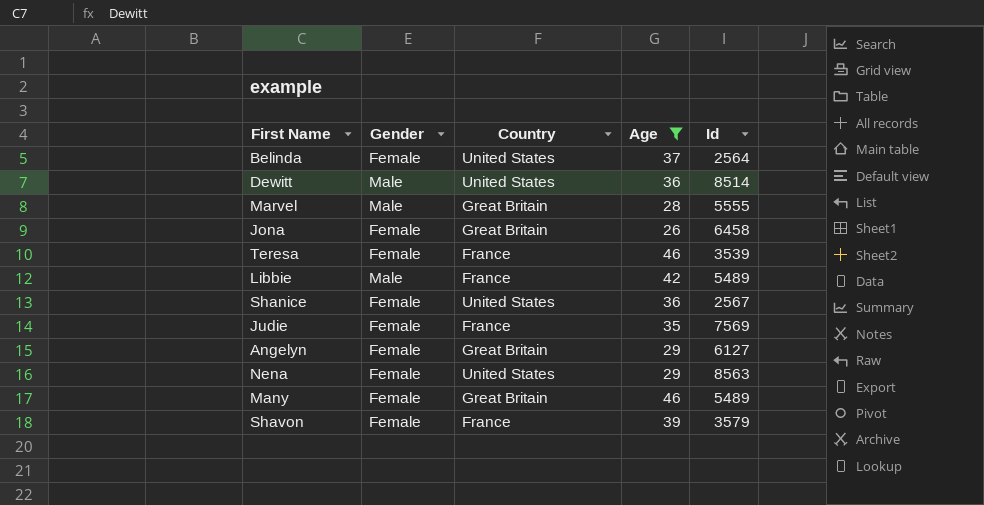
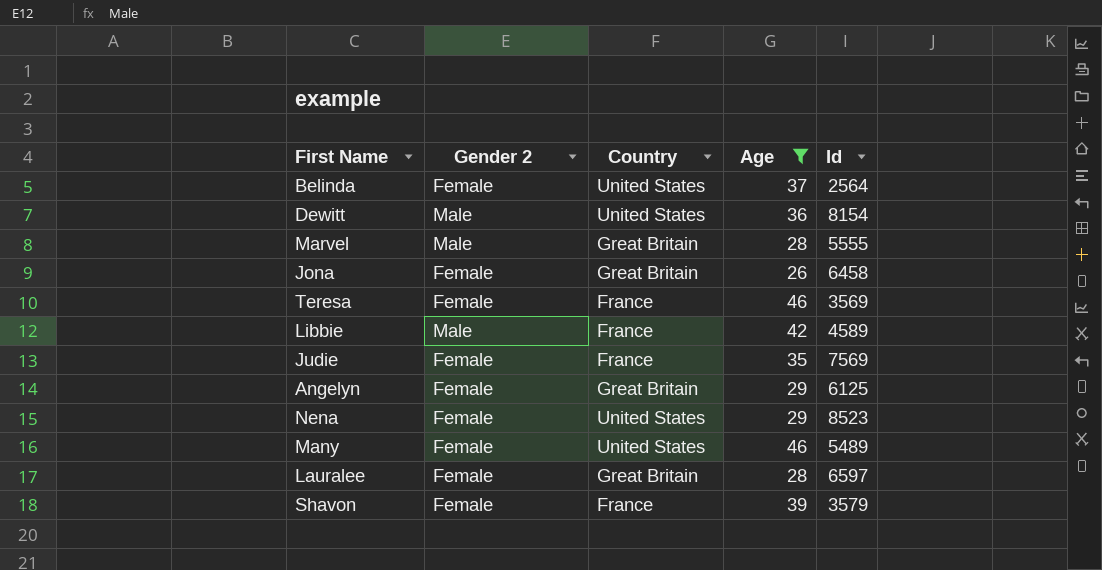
column name: Gender -> Gender 2
row Shanice: Female | United States | 36 | 2567 -> none
Dewitt | Id: 8514 -> 8154
Teresa | Id: 3539 -> 3569
Libbie | Id: 5489 -> 4589
Angelyn | Id: 6127 -> 6125
Nena | Id: 8563 -> 8523
Many | Country: Great Britain -> United States
row Lauralee: none -> Female | Great Britain | 28 | 6597

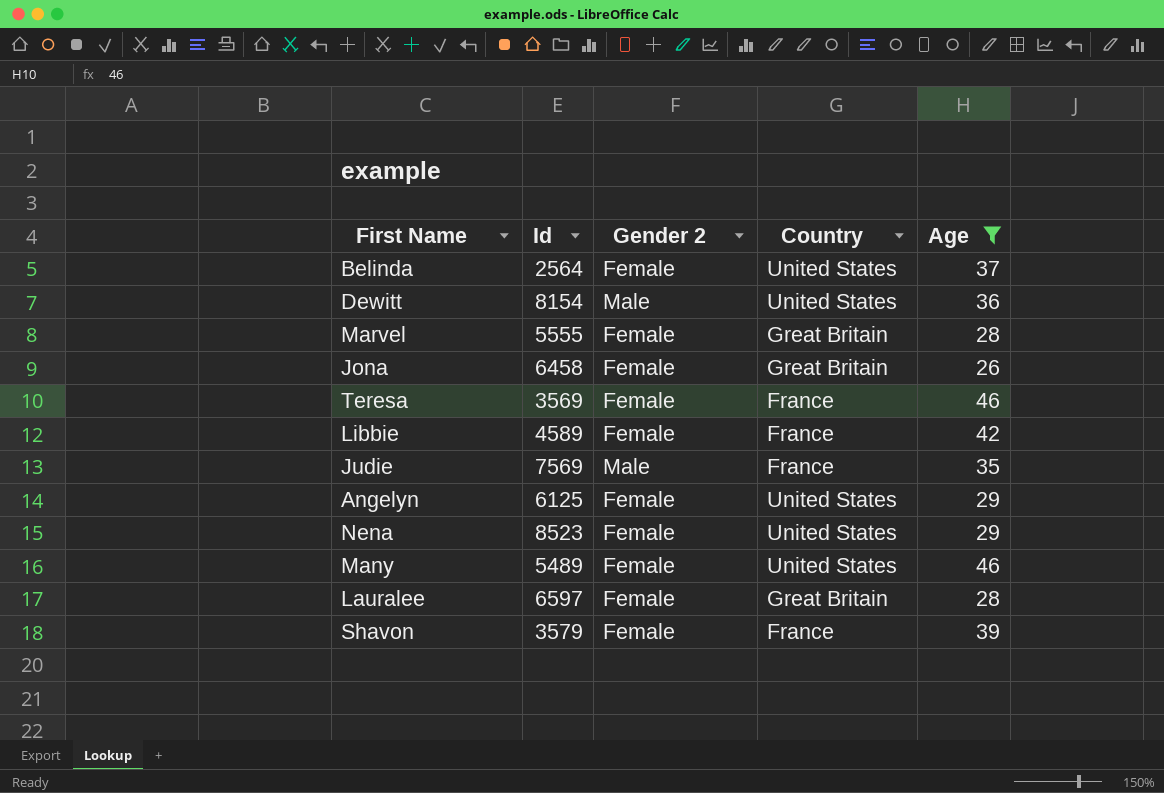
column Id | position: 5 -> 2
Marvel | Gender 2: Male -> Female
Libbie | Gender 2: Male -> Female
Judie | Gender 2: Female -> Male
Angelyn | Country: Great Britain -> United States

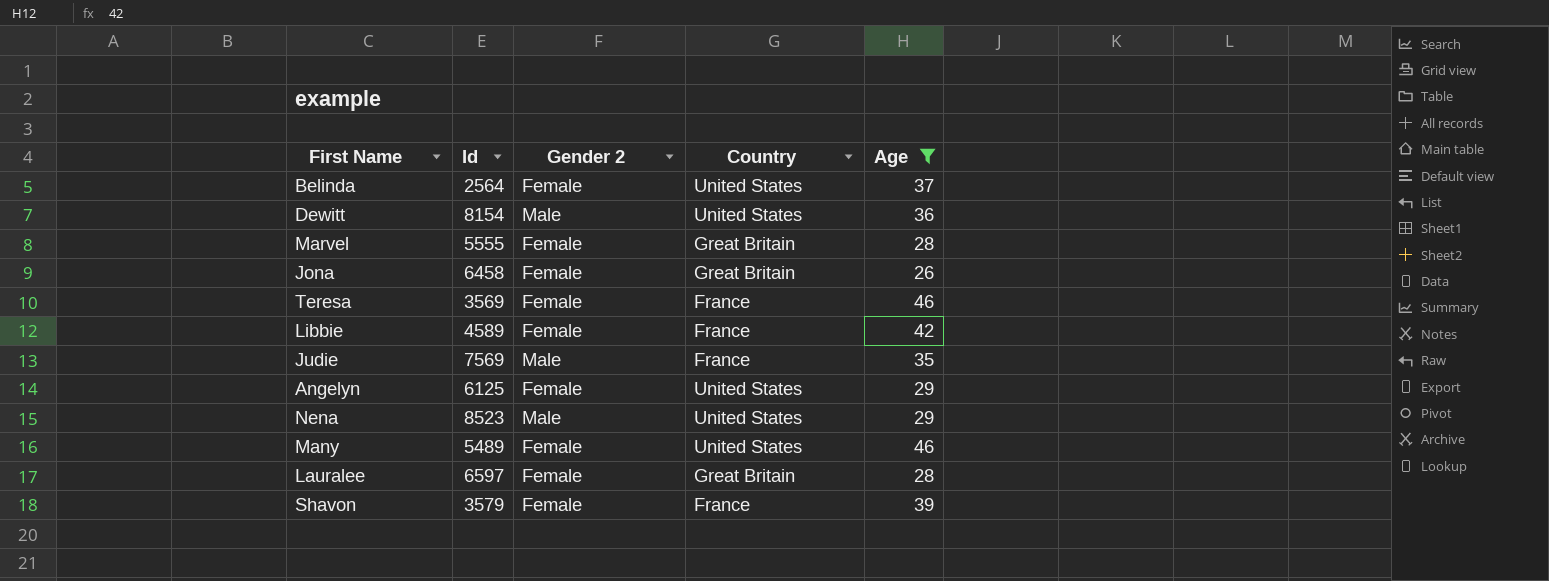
Nena | Gender 2: Female -> Male

